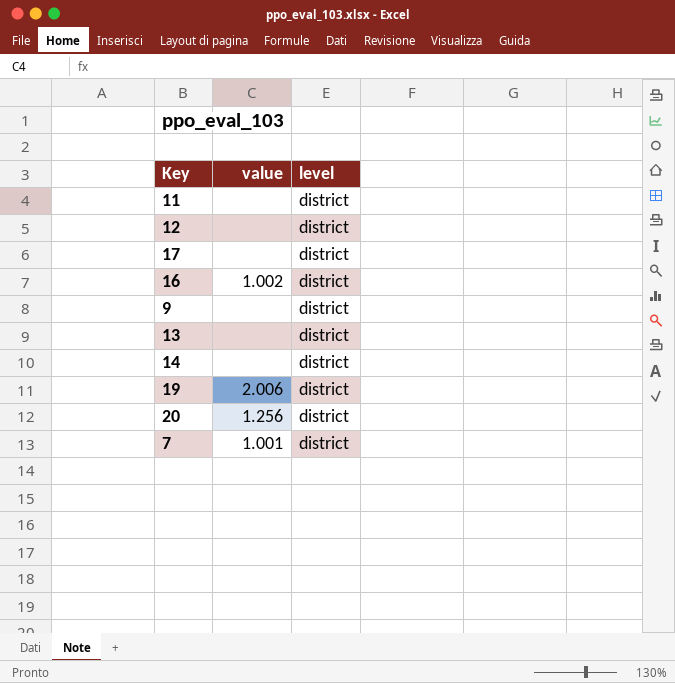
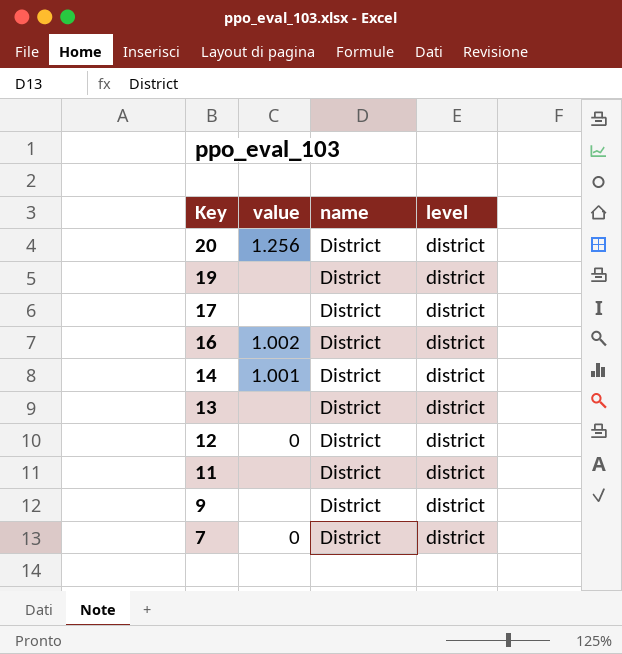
row order: none -> Key descending
column name | position: none -> 3
19 | value: 2.006 -> none
14 | value: none -> 1.001
12 | value: none -> 0
7 | value: 1.001 -> 0

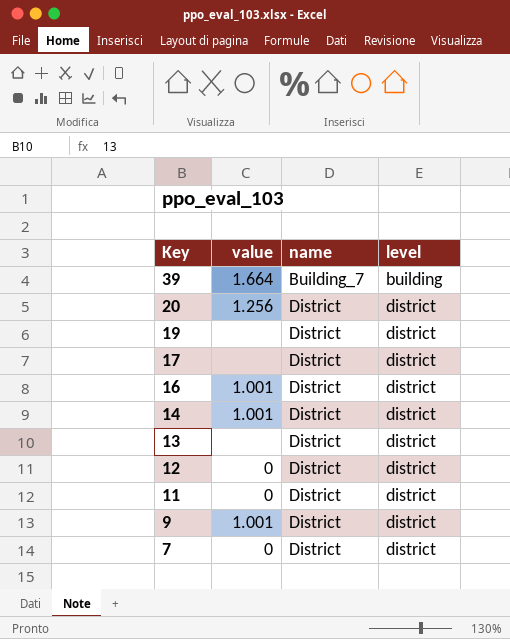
row 39: none -> 1.664 | Building_7 | building
16 | value: 1.002 -> 1.001
11 | value: none -> 0
9 | value: none -> 1.001

